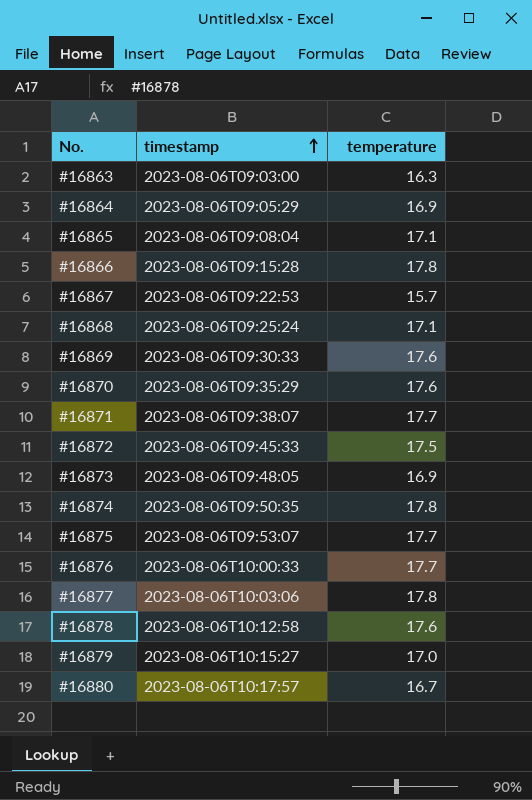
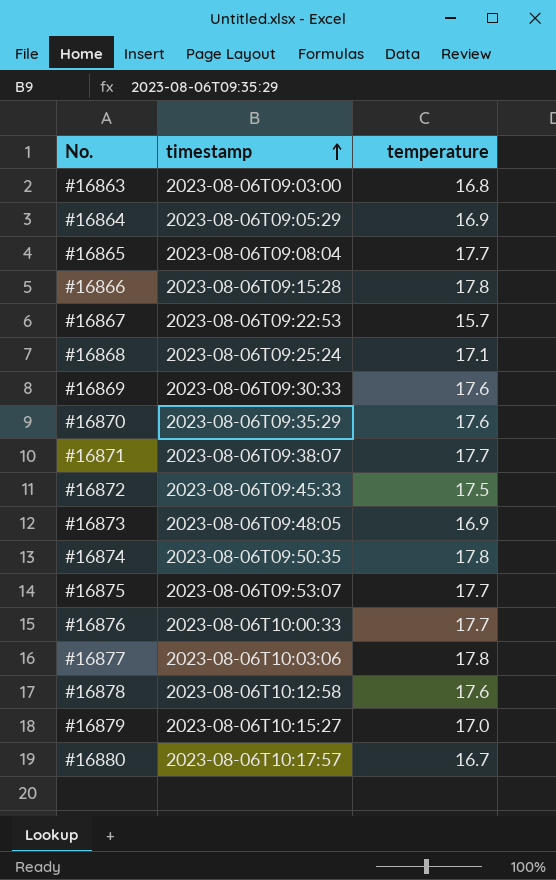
#16863 | temperature: 16.3 -> 16.8
#16865 | temperature: 17.1 -> 17.7

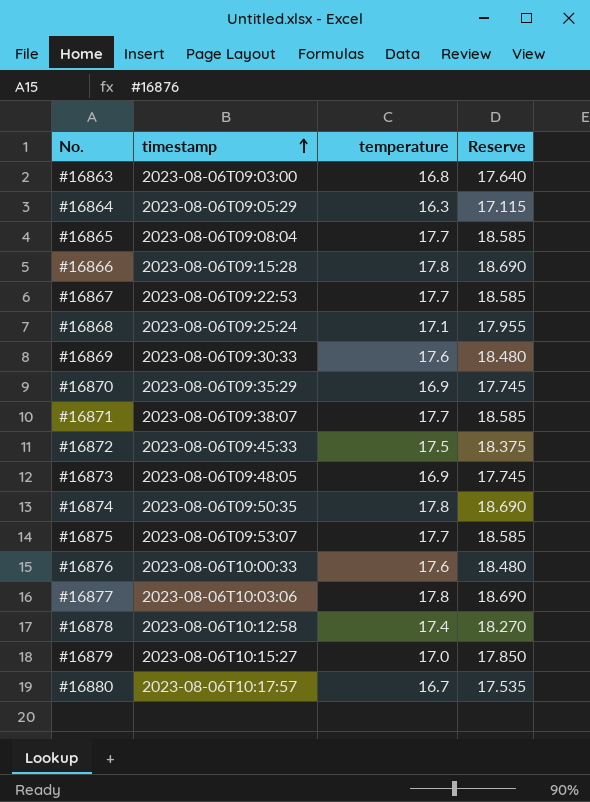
column Reserve | formula: none -> [temperature] * 1.05
#16864 | temperature: 16.9 -> 16.3
#16867 | temperature: 15.7 -> 17.7
#16870 | temperature: 17.6 -> 16.9
#16876 | temperature: 17.7 -> 17.6
#16878 | temperature: 17.6 -> 17.4

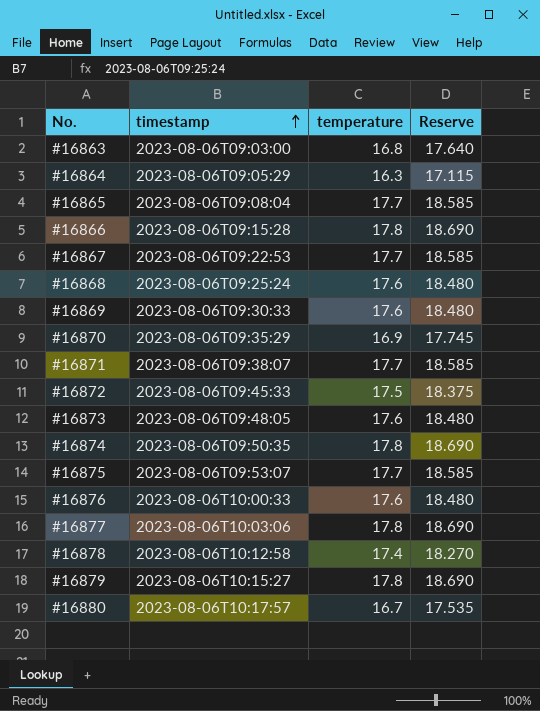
#16868 | temperature: 17.1 -> 17.6
#16868 | Reserve: 17.955 -> 18.480
#16873 | temperature: 16.9 -> 17.6
#16873 | Reserve: 17.745 -> 18.480
#16879 | temperature: 17.0 -> 17.8
#16879 | Reserve: 17.850 -> 18.690

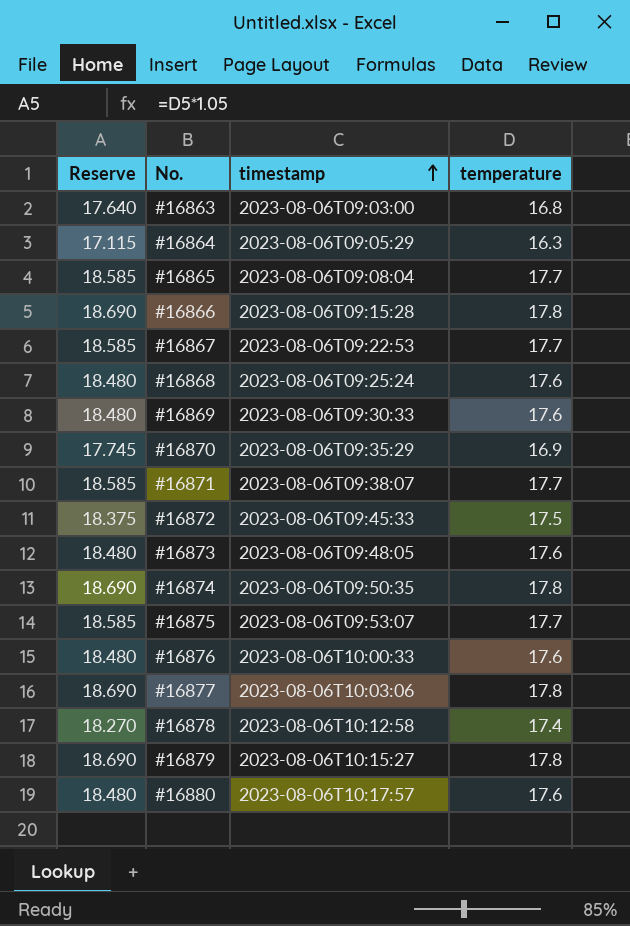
column Reserve | position: 4 -> 1
#16880 | Reserve: 17.535 -> 18.480
#16880 | temperature: 16.7 -> 17.6

